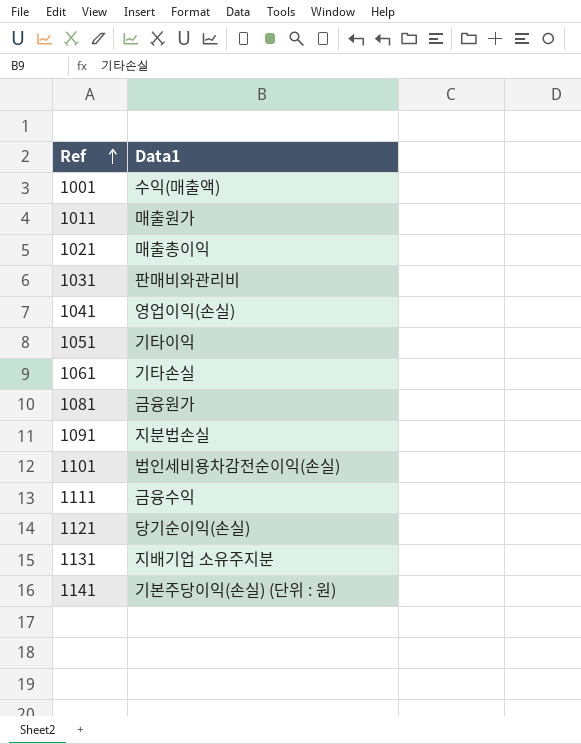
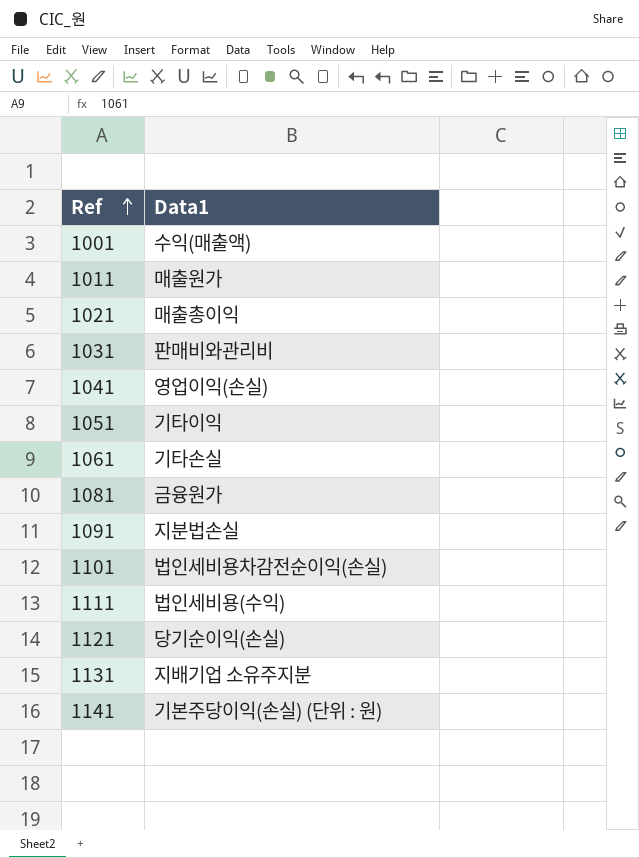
1111 | Data1: 금융수익 -> 법인세비용(수익)

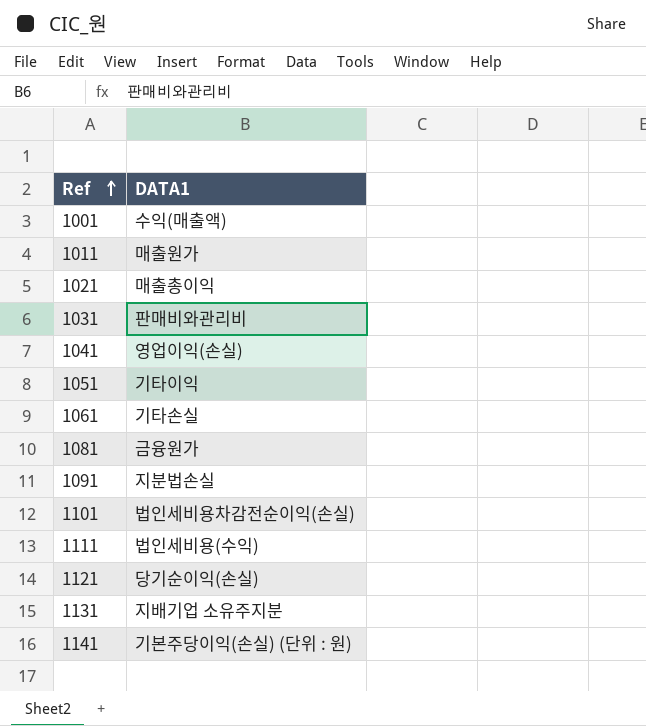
column name: Data1 -> DATA1

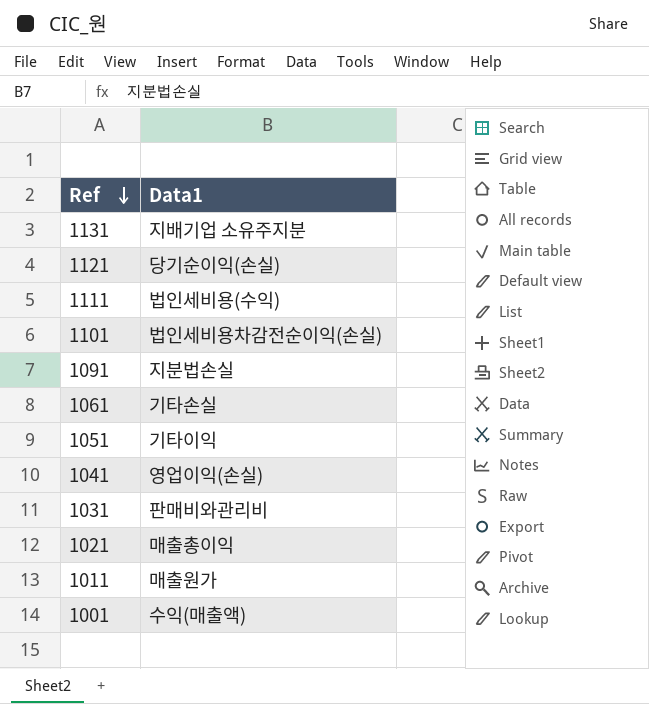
row order: Ref ascending -> Ref descending
column name: DATA1 -> Data1
row 1081: 금융원가 -> none
row 1141: 기본주당이익(손실) (단위 : 원) -> none

